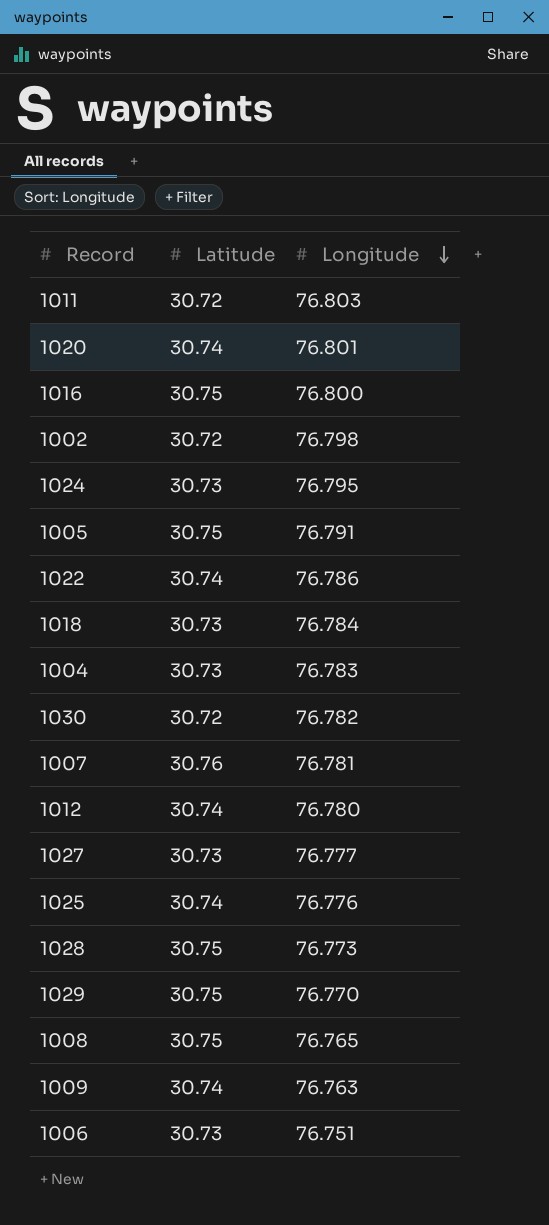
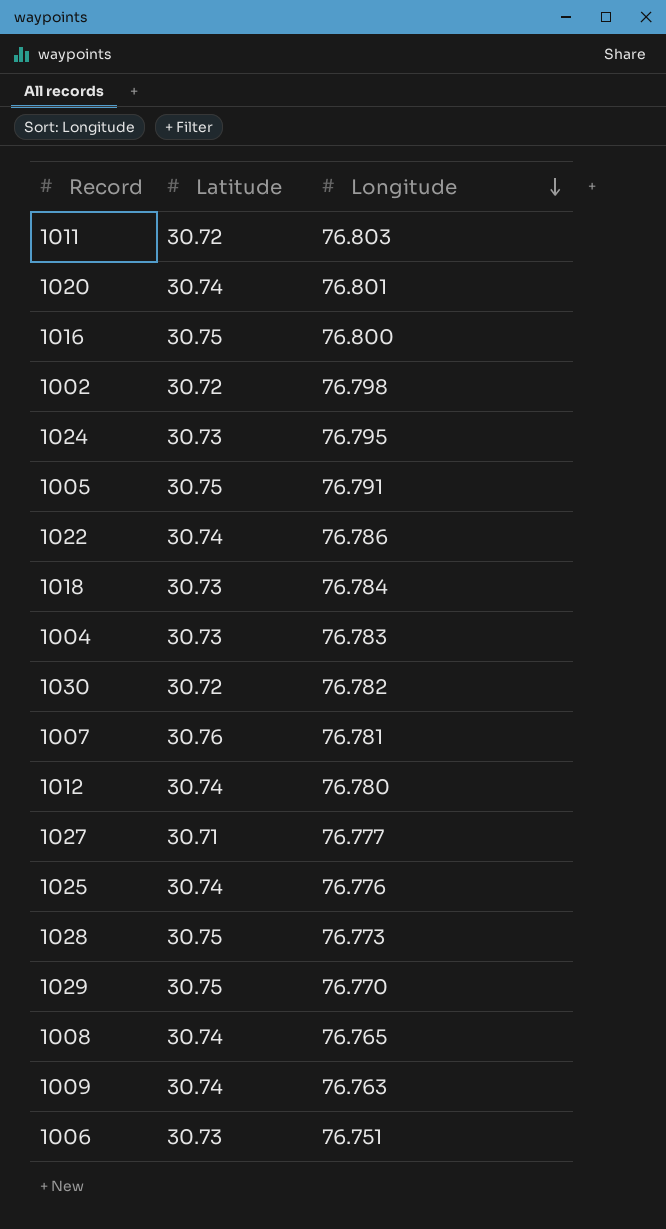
1027 | Latitude: 30.73 -> 30.71
1008 | Latitude: 30.75 -> 30.74

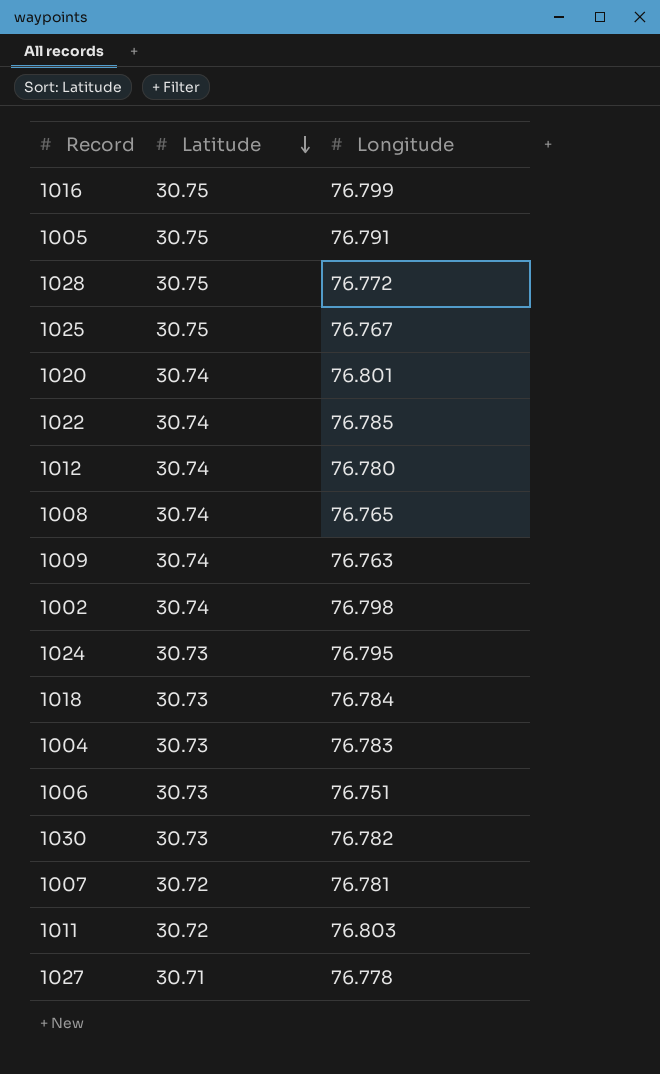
row order: Longitude descending -> Latitude descending
row 1029: 30.75 | 76.770 -> none
1016 | Longitude: 76.800 -> 76.799
1028 | Longitude: 76.773 -> 76.772
1025 | Latitude: 30.74 -> 30.75
1025 | Longitude: 76.776 -> 76.767
1022 | Longitude: 76.786 -> 76.785
1002 | Latitude: 30.72 -> 30.74
1030 | Latitude: 30.72 -> 30.73
1007 | Latitude: 30.76 -> 30.72
1027 | Longitude: 76.777 -> 76.778

